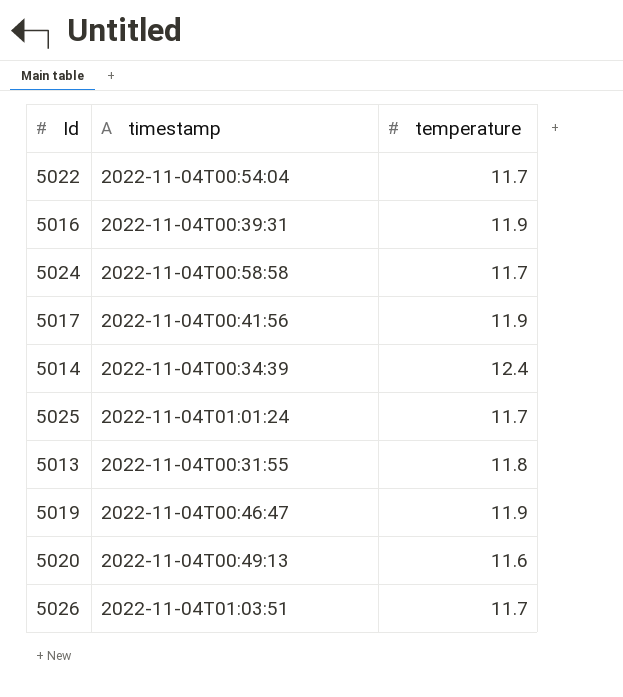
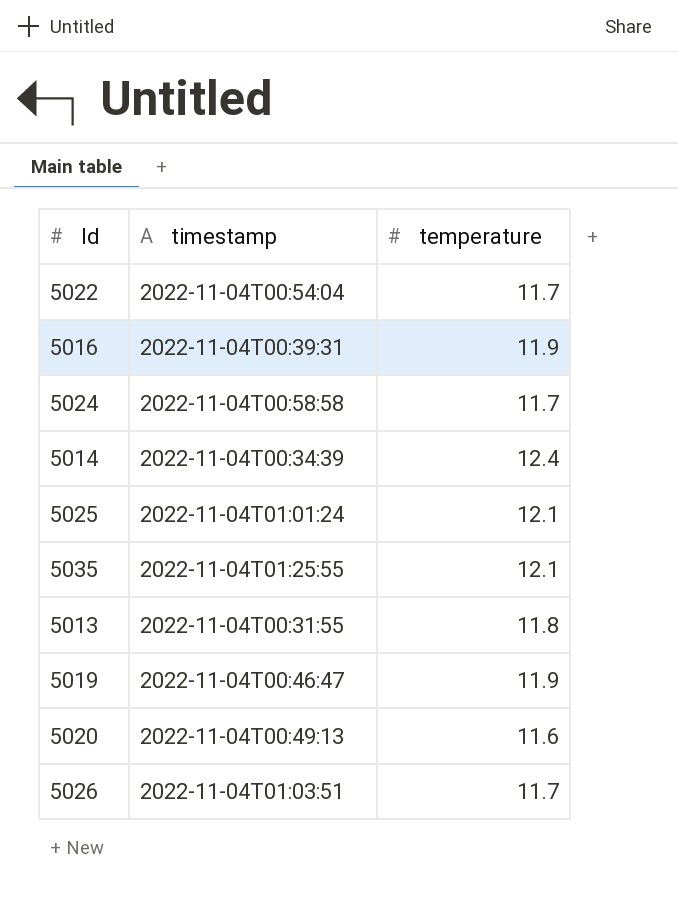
row 5017: 2022-11-04T00:41:56 | 11.9 -> none
5025 | temperature: 11.7 -> 12.1
row 5035: none -> 2022-11-04T01:25:55 | 12.1

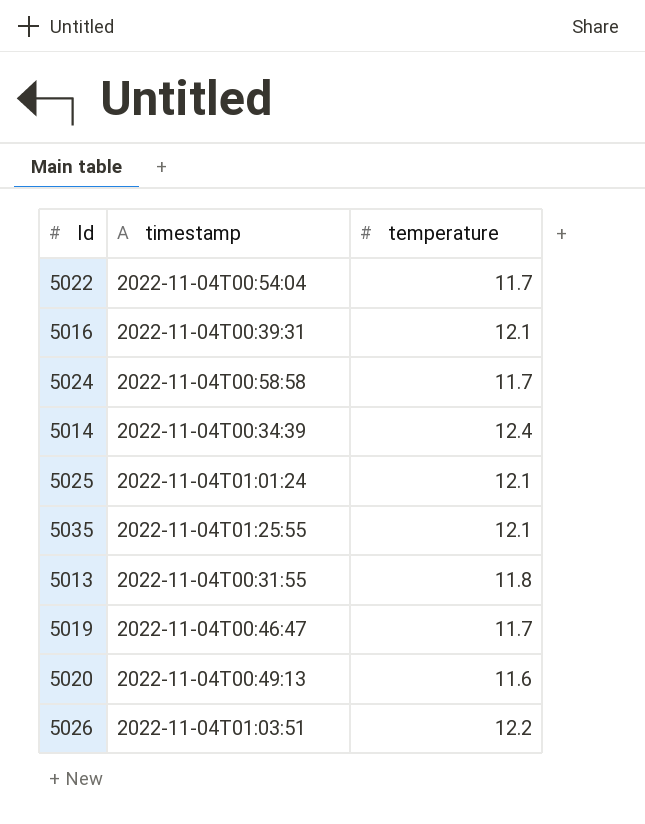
5016 | temperature: 11.9 -> 12.1
5019 | temperature: 11.9 -> 11.7
5026 | temperature: 11.7 -> 12.2

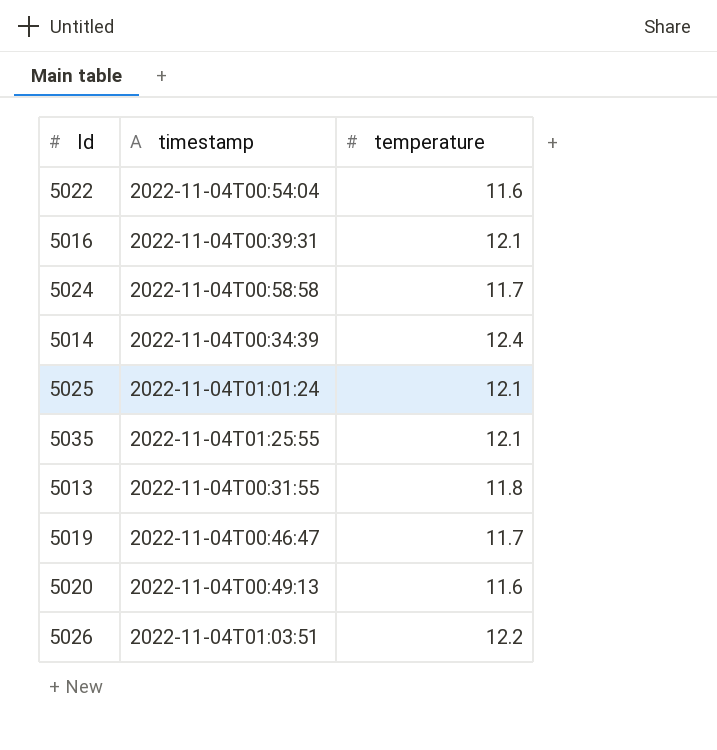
5022 | temperature: 11.7 -> 11.6

